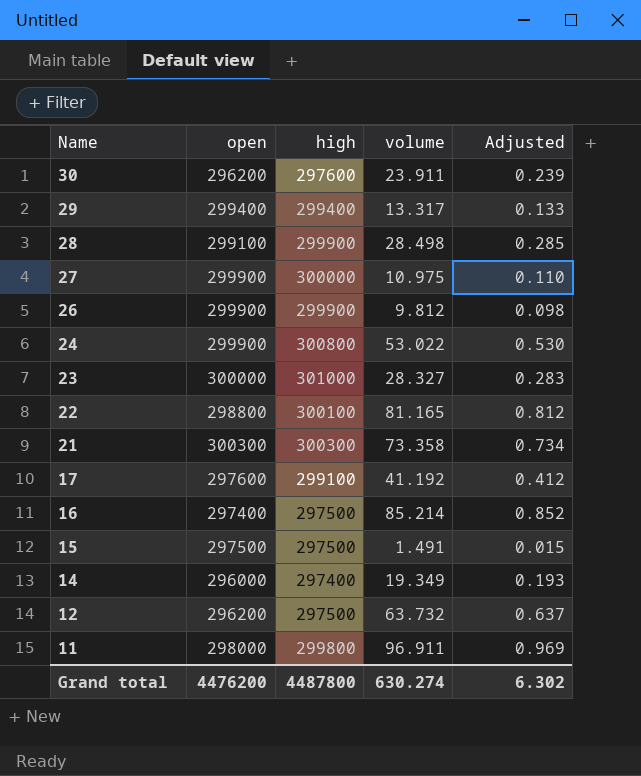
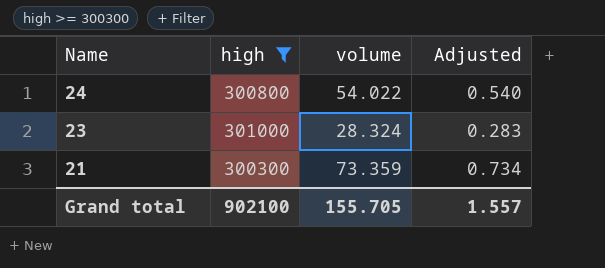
filter: none -> high >= 300300
column open | position: 2 -> none
24 | volume: 53.022 -> 54.022
24 | Adjusted: 0.530 -> 0.540
23 | volume: 28.327 -> 28.324
21 | volume: 73.358 -> 73.359
Grand total | high: 4487800 -> 902100
Grand total | volume: 630.274 -> 155.705
Grand total | Adjusted: 6.302 -> 1.557

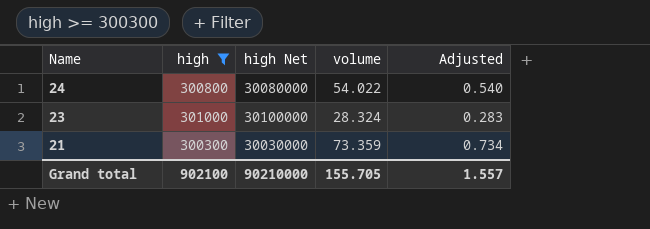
column high Net | formula: none -> [high] * 100

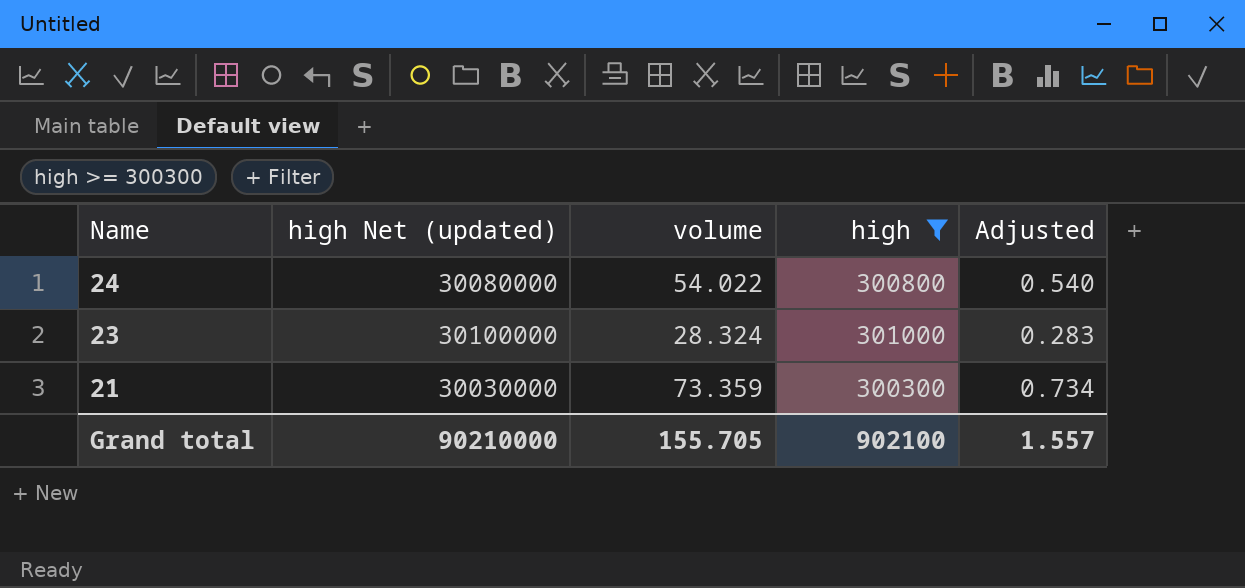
column name: high Net -> high Net (updated)
column high | position: 2 -> 4

